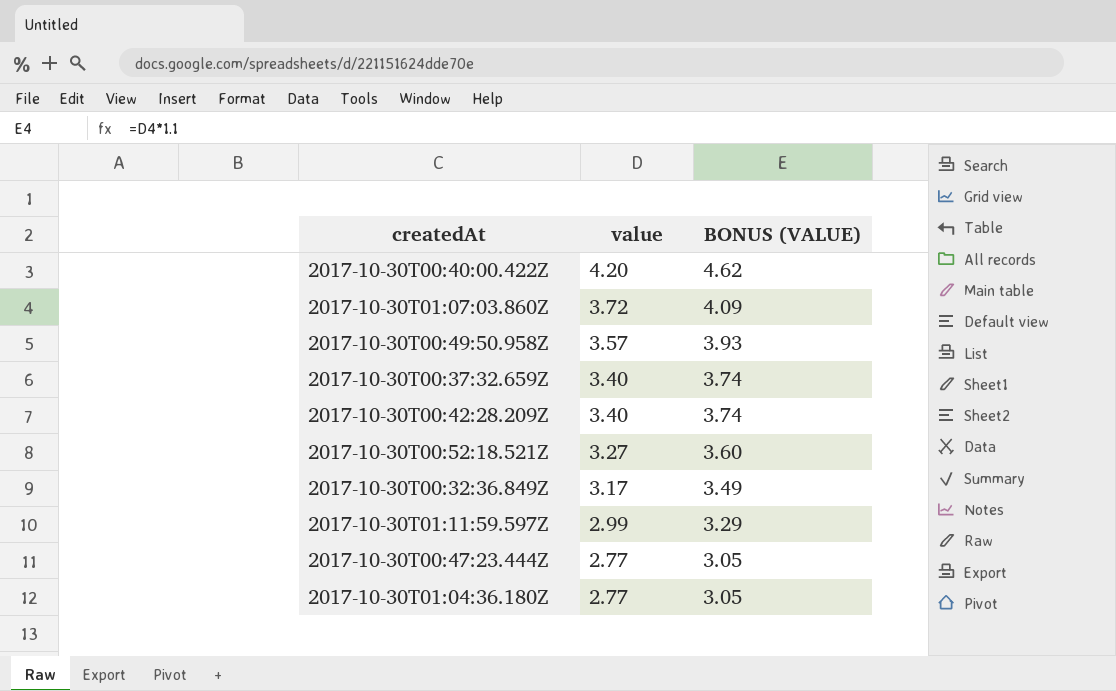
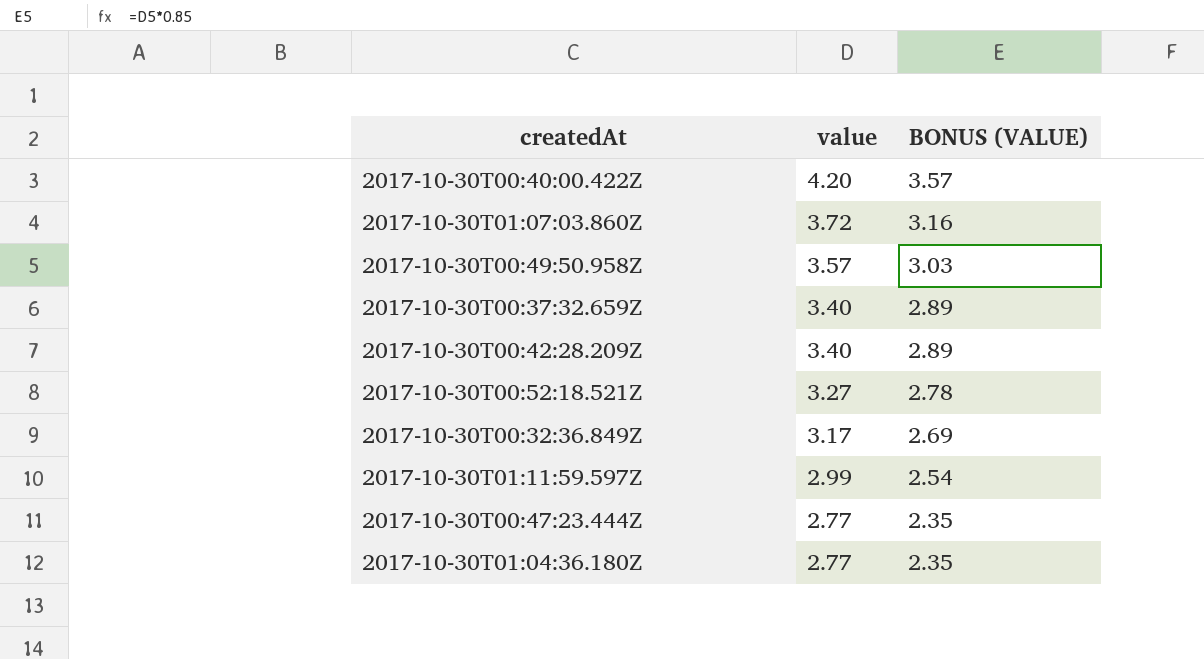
column BONUS (VALUE) | formula: [value] * 1.1 -> [value] * 0.85

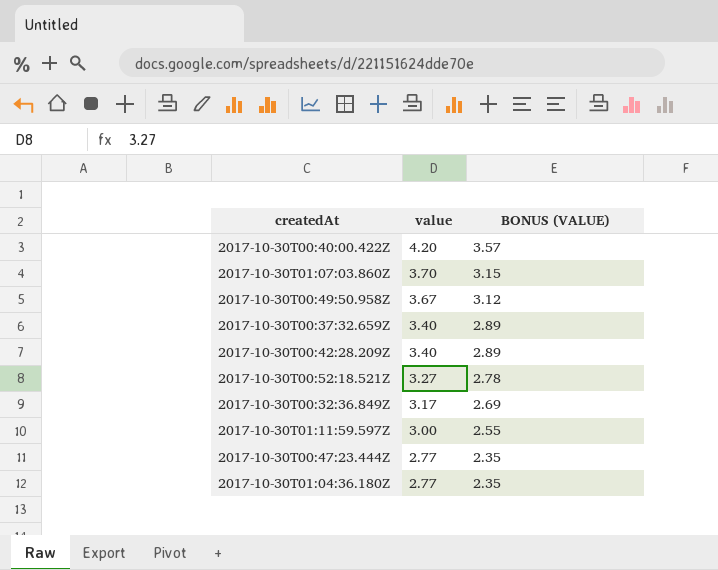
2017-10-30T01:07:03.860Z | value: 3.72 -> 3.70
2017-10-30T01:07:03.860Z | BONUS (VALUE): 3.16 -> 3.15
2017-10-30T00:49:50.958Z | value: 3.57 -> 3.67
2017-10-30T00:49:50.958Z | BONUS (VALUE): 3.03 -> 3.12
2017-10-30T01:11:59.597Z | value: 2.99 -> 3.00
2017-10-30T01:11:59.597Z | BONUS (VALUE): 2.54 -> 2.55

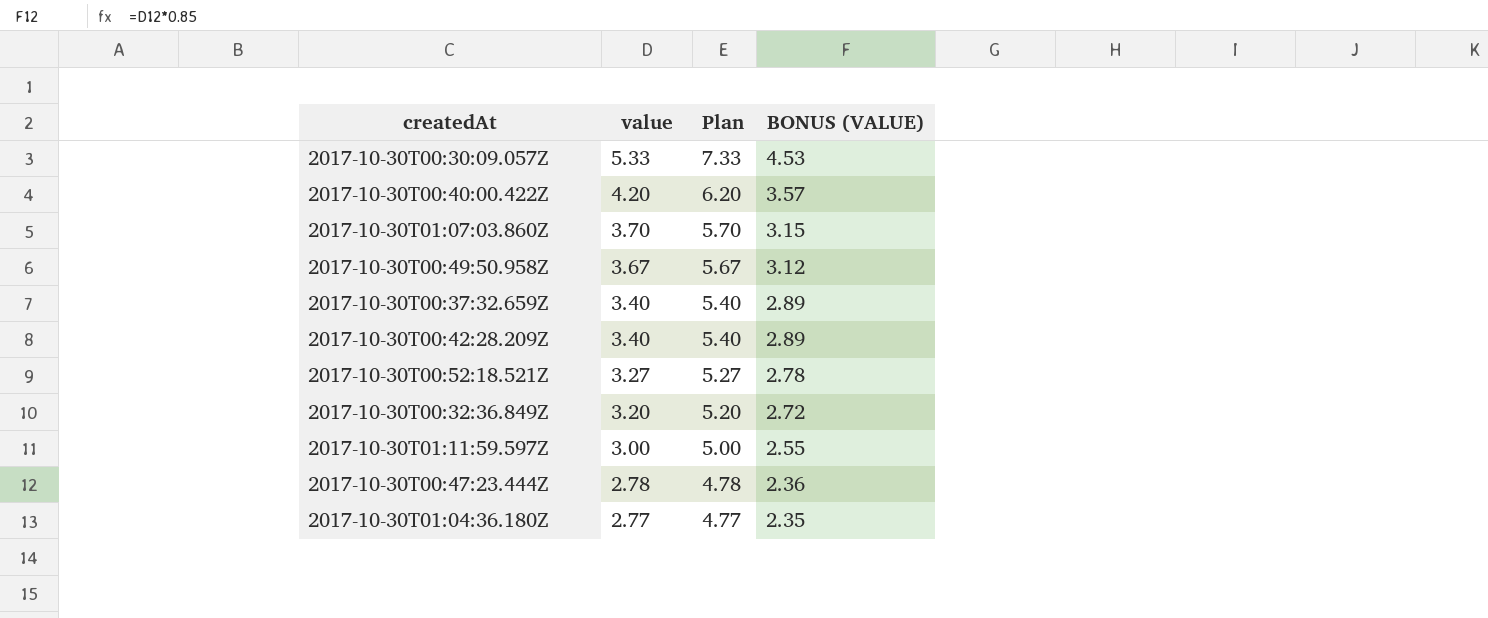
column Plan | formula: none -> [value] + 2
row 2017-10-30T00:30:09.057Z: none -> 5.33 | 7.33 | 4.53
2017-10-30T00:32:36.849Z | value: 3.17 -> 3.20
2017-10-30T00:32:36.849Z | BONUS (VALUE): 2.69 -> 2.72
2017-10-30T00:47:23.444Z | value: 2.77 -> 2.78
2017-10-30T00:47:23.444Z | BONUS (VALUE): 2.35 -> 2.36

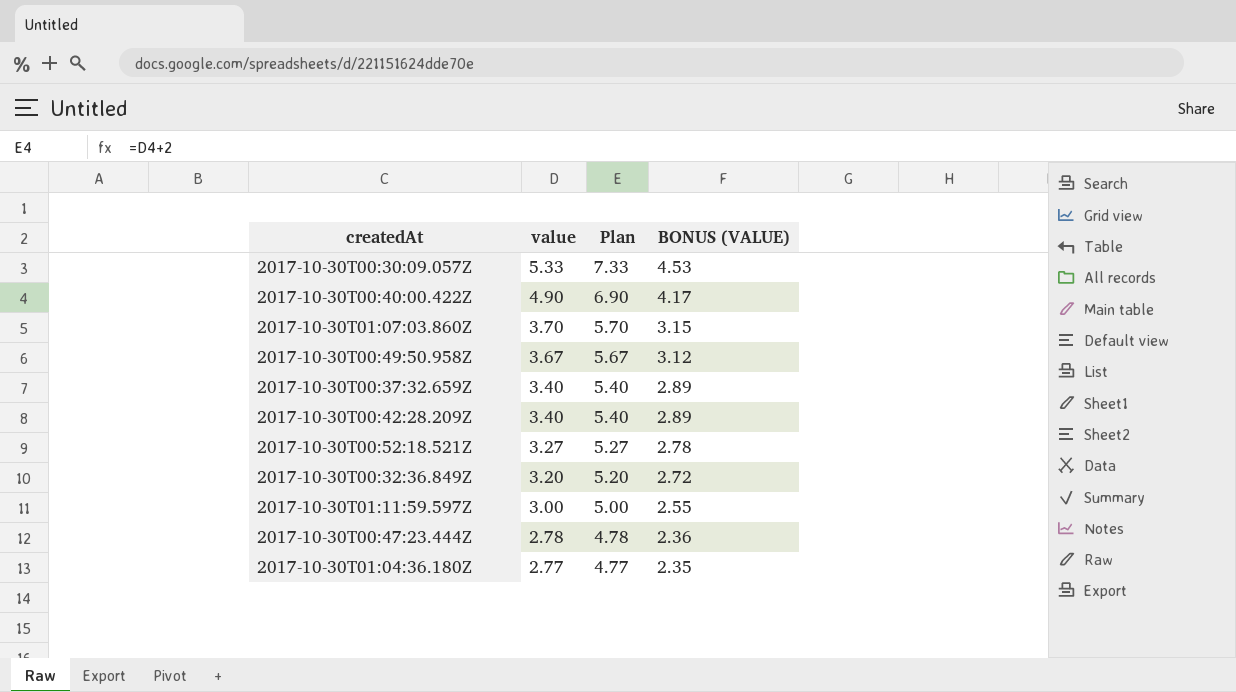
2017-10-30T00:40:00.422Z | value: 4.20 -> 4.90
2017-10-30T00:40:00.422Z | Plan: 6.20 -> 6.90
2017-10-30T00:40:00.422Z | BONUS (VALUE): 3.57 -> 4.17

